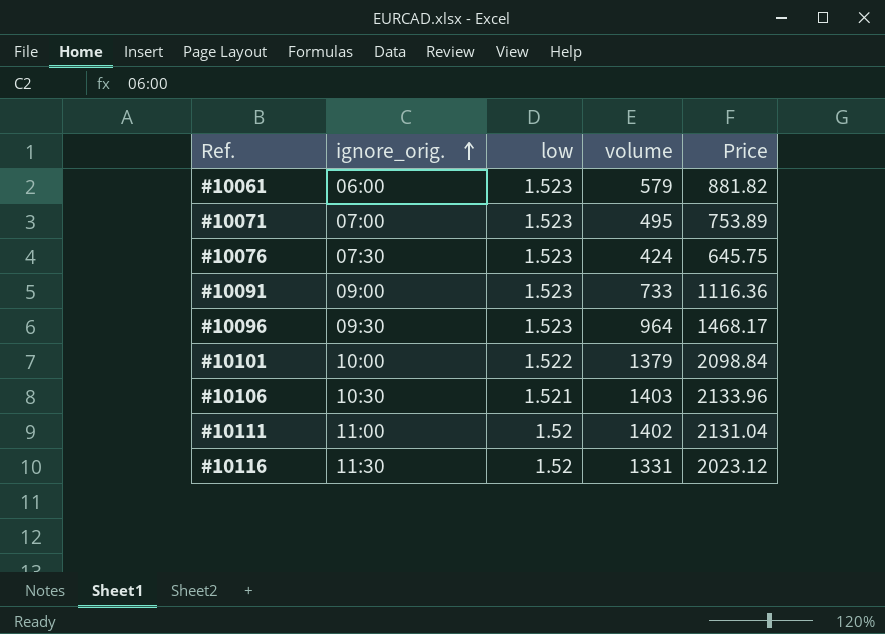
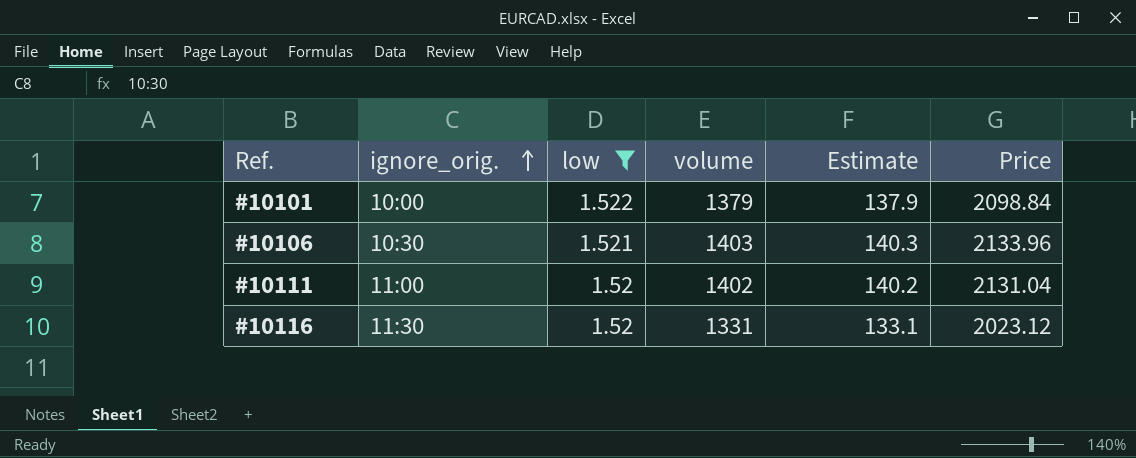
filter: none -> low != 1.523
column Estimate | formula: none -> [volume] * 0.1

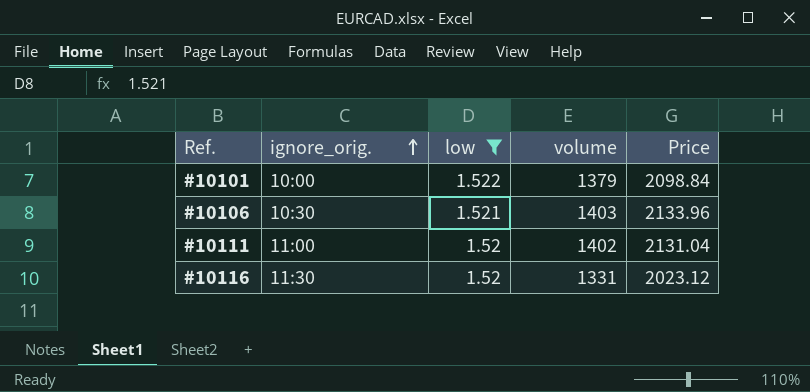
column Estimate | formula: [volume] * 0.1 -> none

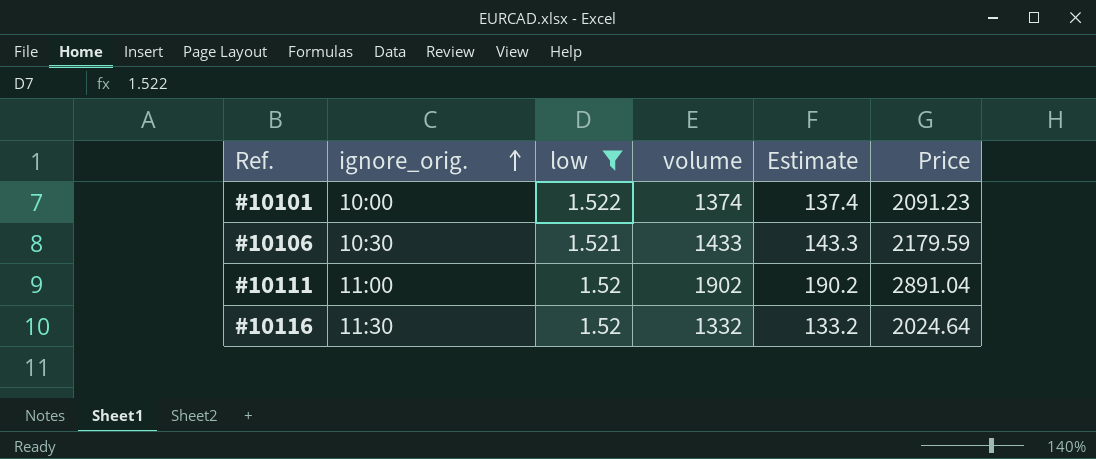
column Estimate | formula: none -> [volume] * 0.1
#10101 | volume: 1379 -> 1374
#10101 | Price: 2098.84 -> 2091.23
#10106 | volume: 1403 -> 1433
#10106 | Price: 2133.96 -> 2179.59
#10111 | volume: 1402 -> 1902
#10111 | Price: 2131.04 -> 2891.04
#10116 | volume: 1331 -> 1332
#10116 | Price: 2023.12 -> 2024.64

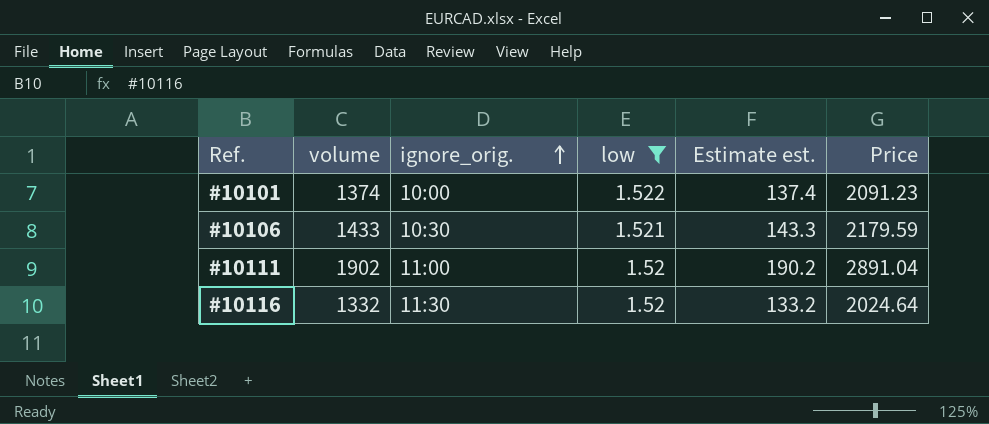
column volume | position: 4 -> 2
column name: Estimate -> Estimate est.

